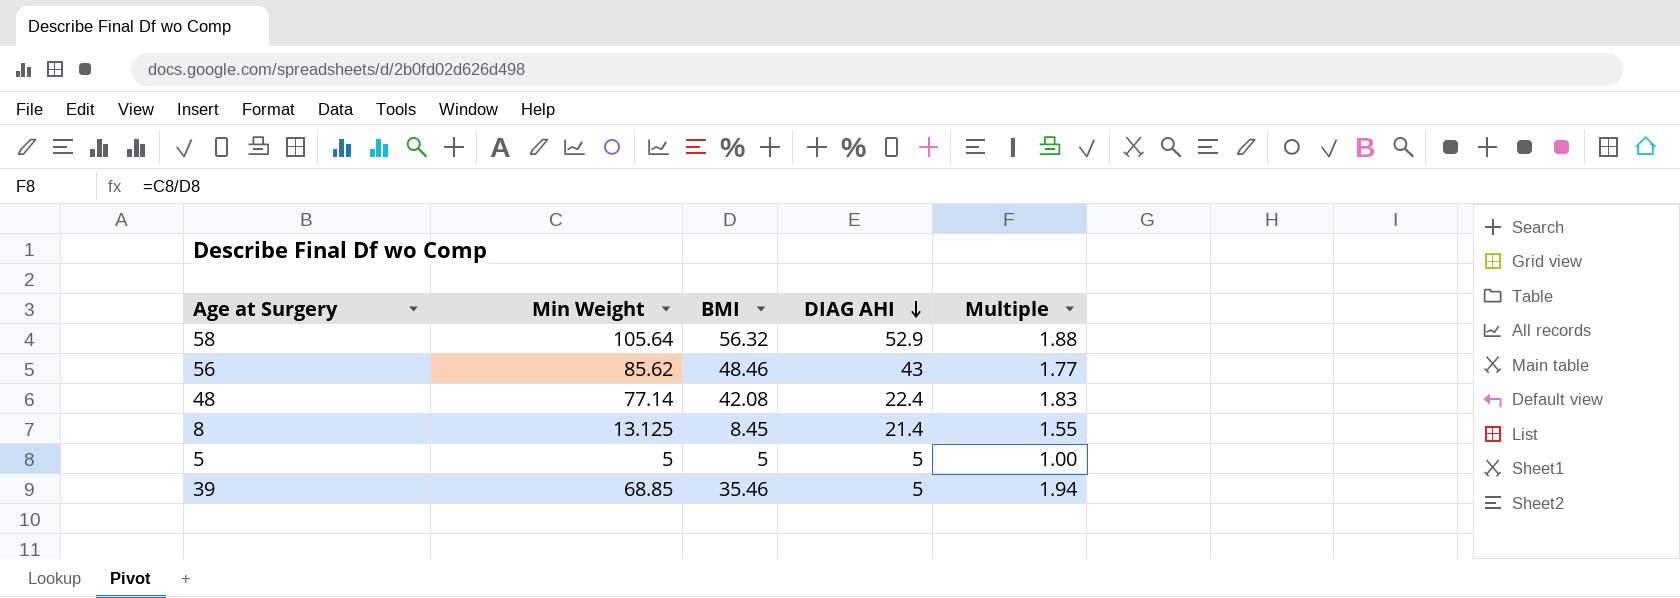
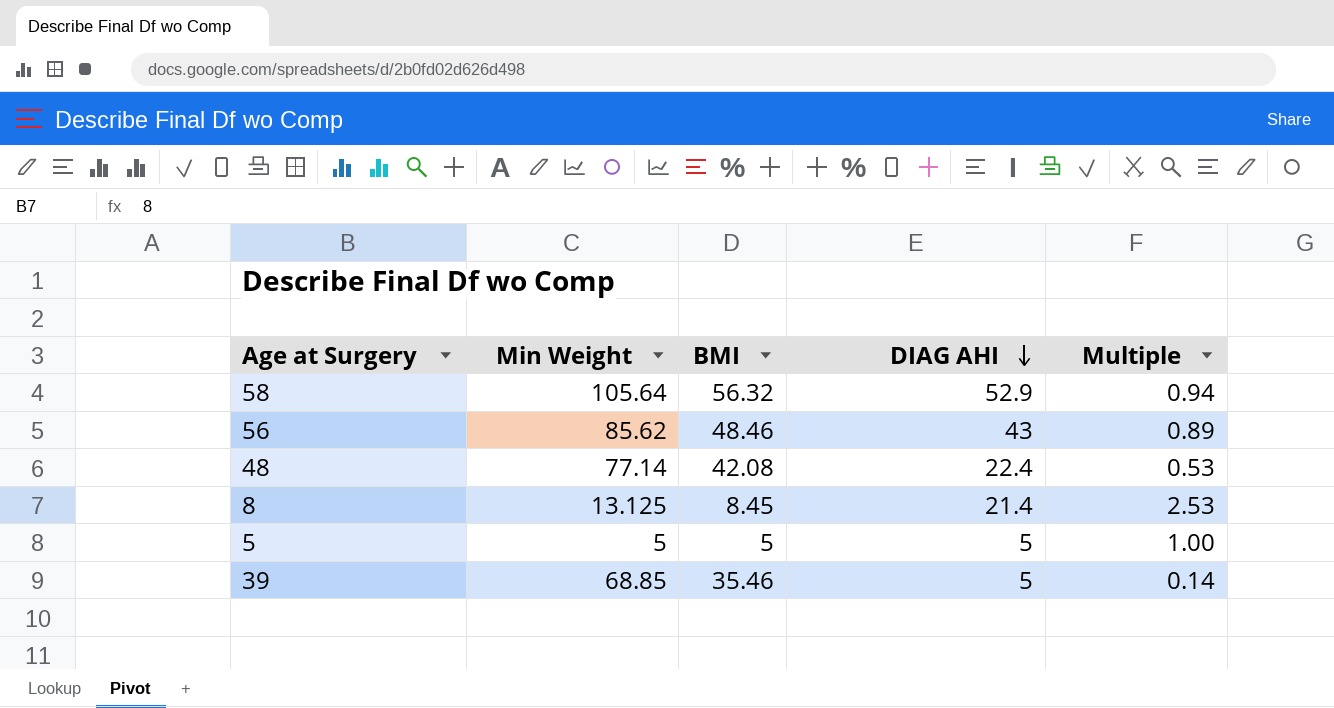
column Multiple | formula: [Min Weight] / [BMI] -> [DIAG AHI] / [BMI]

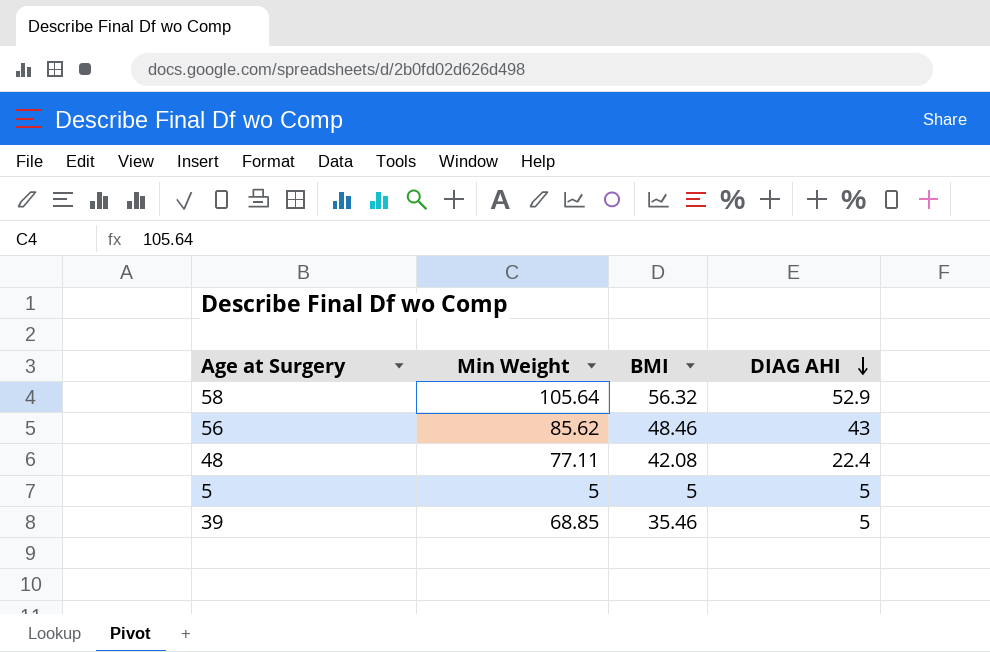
column Multiple | formula: [DIAG AHI] / [BMI] -> none
row 8: 13.125 | 8.45 | 21.4 | 2.53 -> none
48 | Min Weight: 77.14 -> 77.11

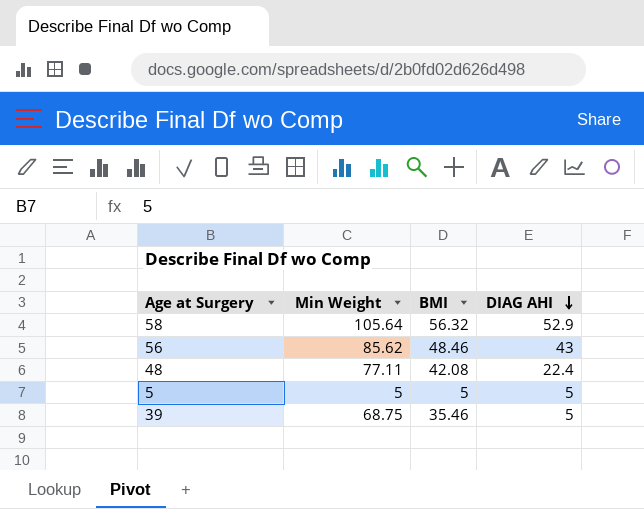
39 | Min Weight: 68.85 -> 68.75

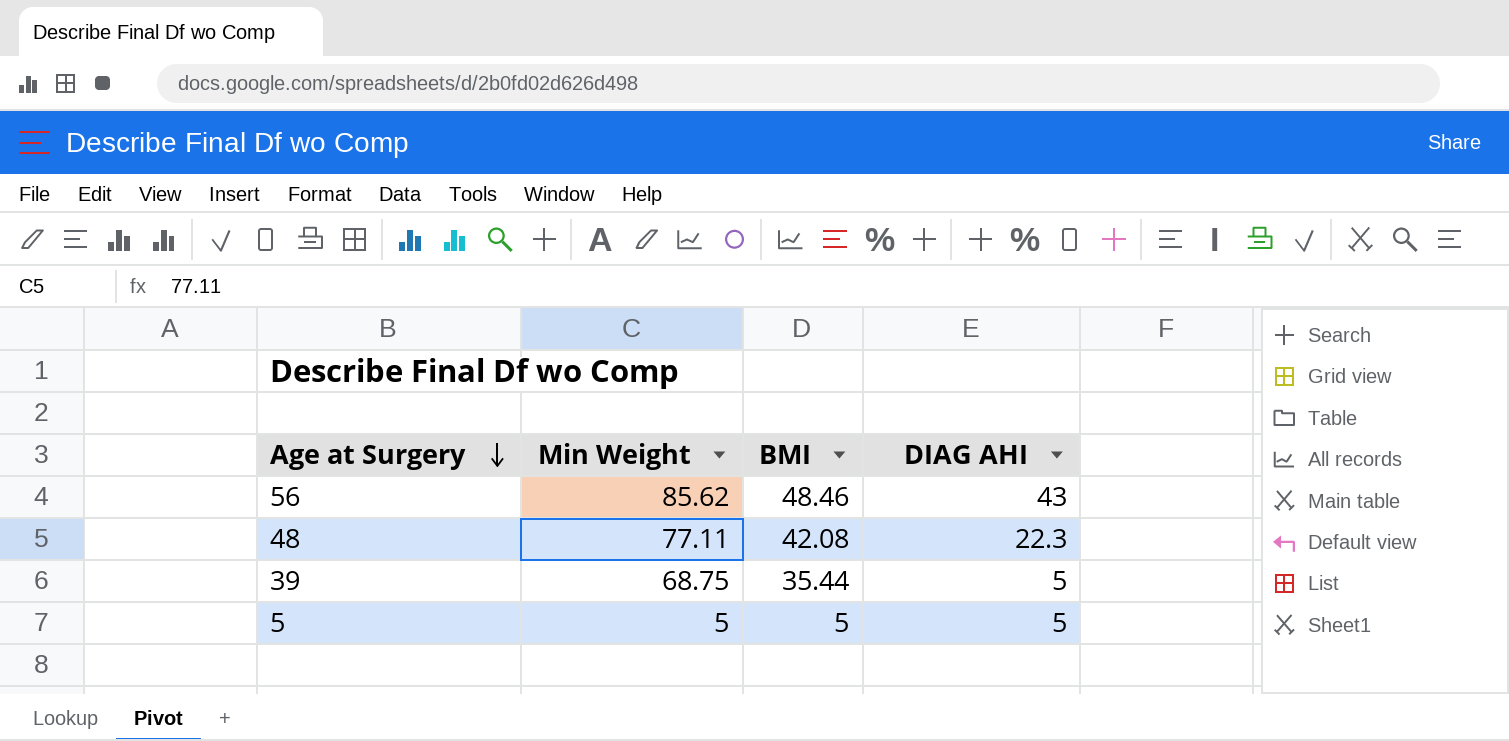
row order: DIAG AHI descending -> Age at Surgery descending
row 58: 105.64 | 56.32 | 52.9 -> none
48 | DIAG AHI: 22.4 -> 22.3
39 | BMI: 35.46 -> 35.44

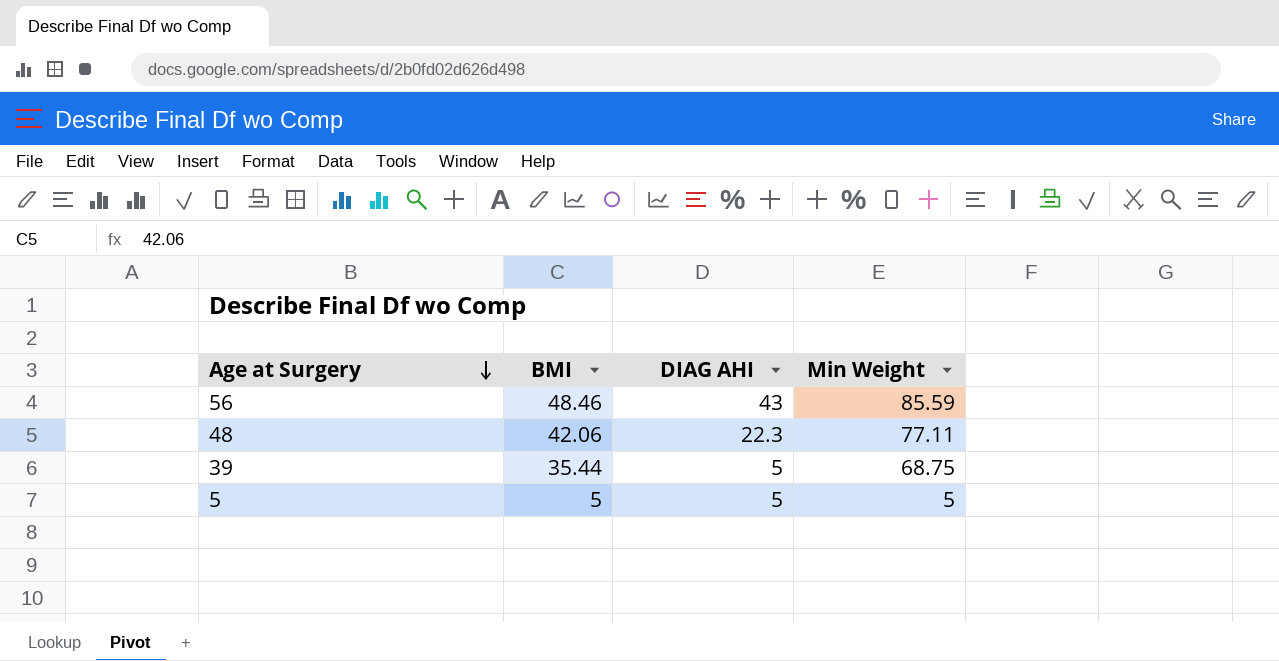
column Min Weight | position: 2 -> 4
56 | Min Weight: 85.62 -> 85.59
48 | BMI: 42.08 -> 42.06

